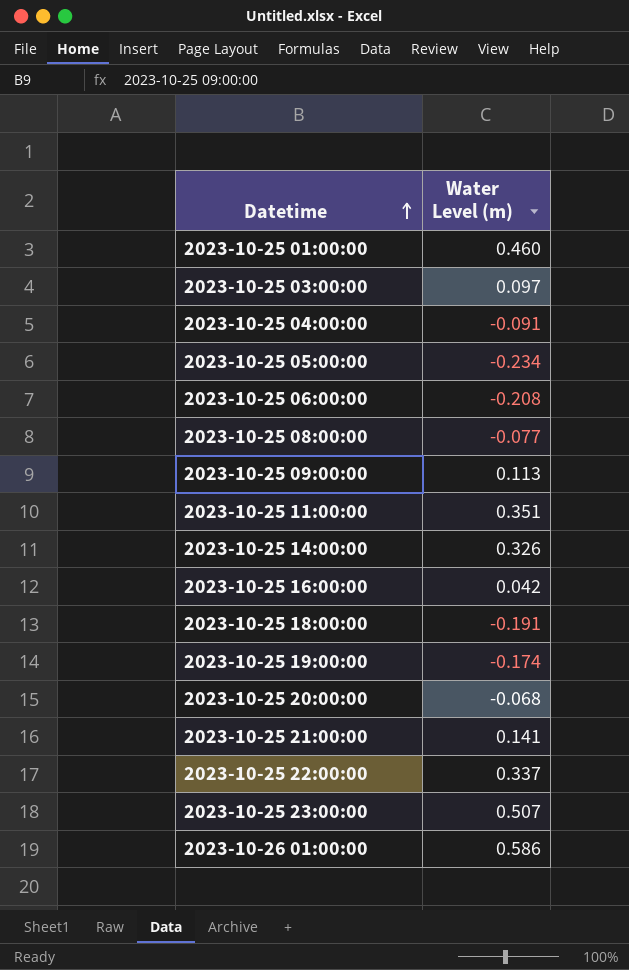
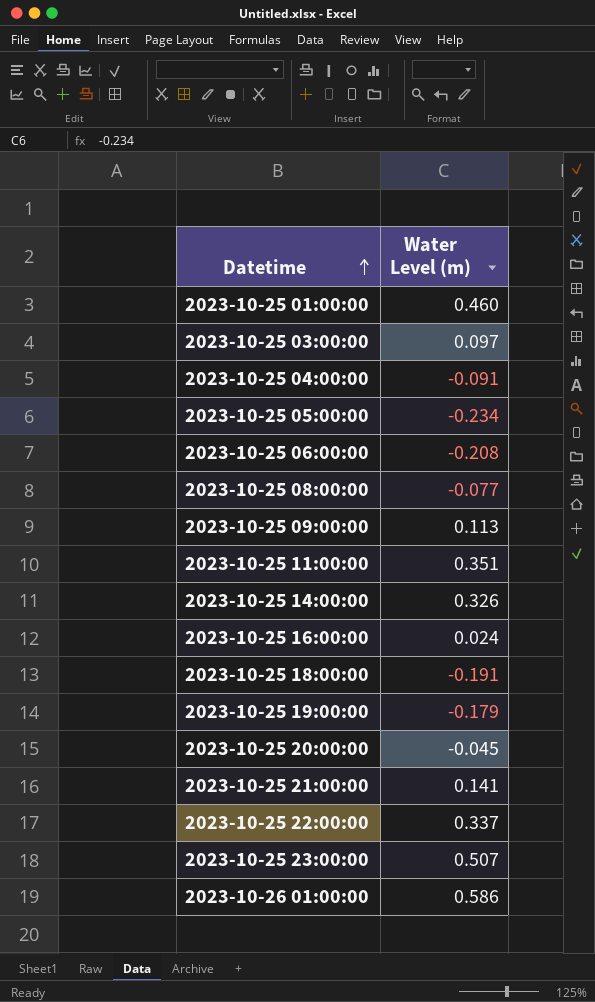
2023-10-25 16:00:00 | Water Level (m): 0.042 -> 0.024
2023-10-25 19:00:00 | Water Level (m): -0.174 -> -0.179
2023-10-25 20:00:00 | Water Level (m): -0.068 -> -0.045

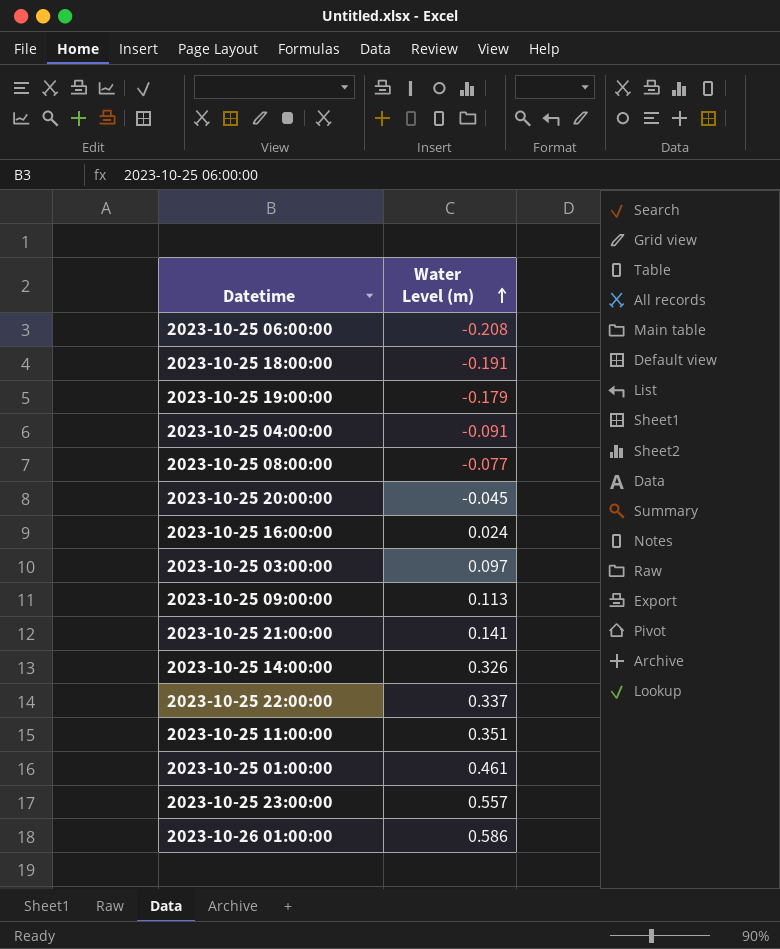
row order: Datetime ascending -> Water Level (m) ascending
row 2023-10-25 05:00:00: -0.234 -> none
2023-10-25 01:00:00 | Water Level (m): 0.460 -> 0.461
2023-10-25 23:00:00 | Water Level (m): 0.507 -> 0.557

